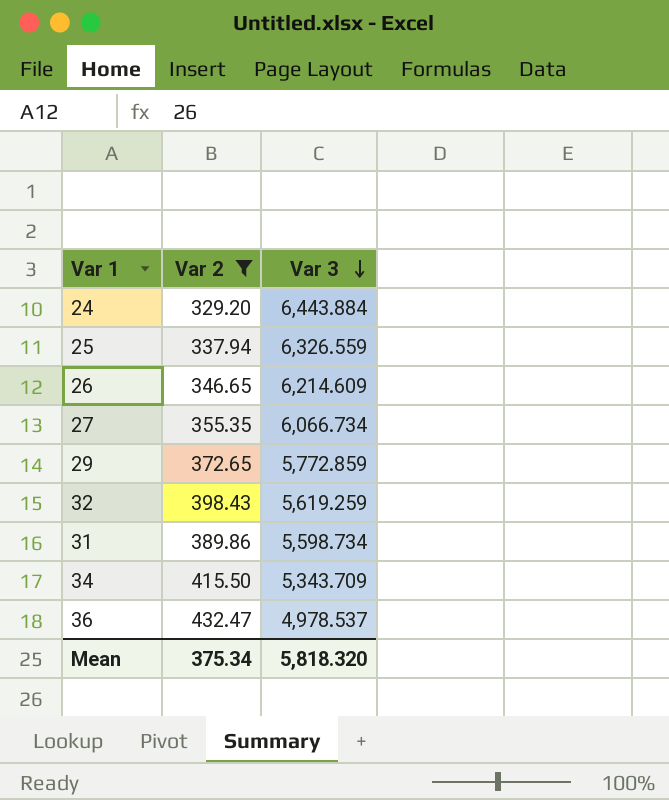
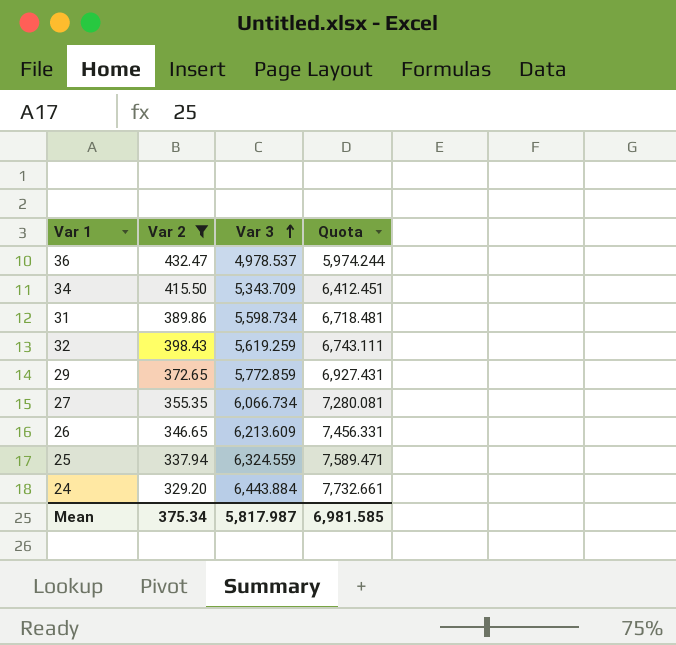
row order: Var 3 descending -> Var 3 ascending
column Quota | formula: none -> [Var 3] * 1.2
26 | Var 3: 6,214.609 -> 6,213.609
25 | Var 3: 6,326.559 -> 6,324.559
Mean | Var 3: 5,818.320 -> 5,817.987

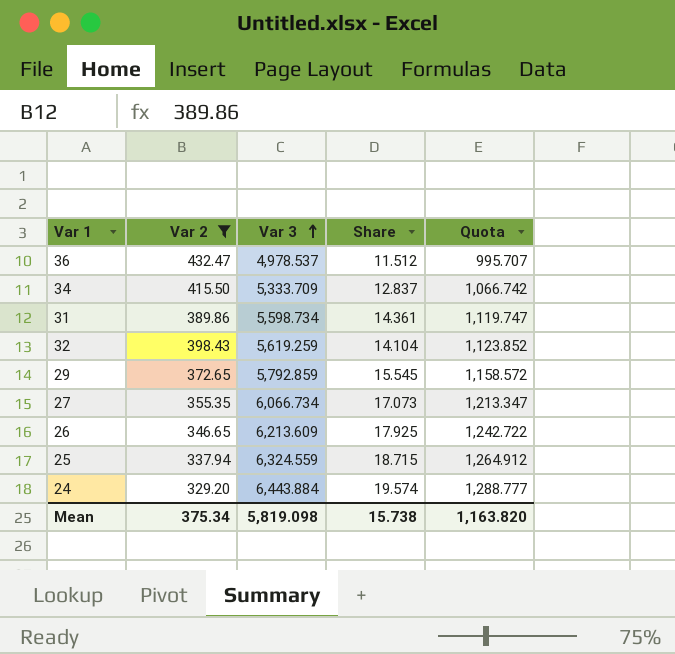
column Share | formula: none -> [Var 3] / [Var 2]
column Quota | formula: [Var 3] * 1.2 -> [Var 3] * 0.2
34 | Var 3: 5,343.709 -> 5,333.709
29 | Var 3: 5,772.859 -> 5,792.859
Mean | Var 3: 5,817.987 -> 5,819.098
Mean | Quota: 6,981.585 -> 1,163.820

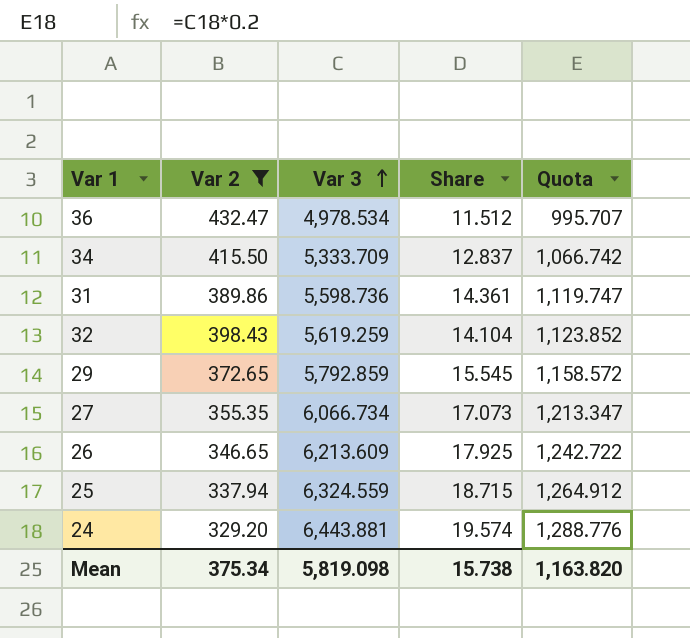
36 | Var 3: 4,978.537 -> 4,978.534
31 | Var 3: 5,598.734 -> 5,598.736
24 | Var 3: 6,443.884 -> 6,443.881
24 | Quota: 1,288.777 -> 1,288.776

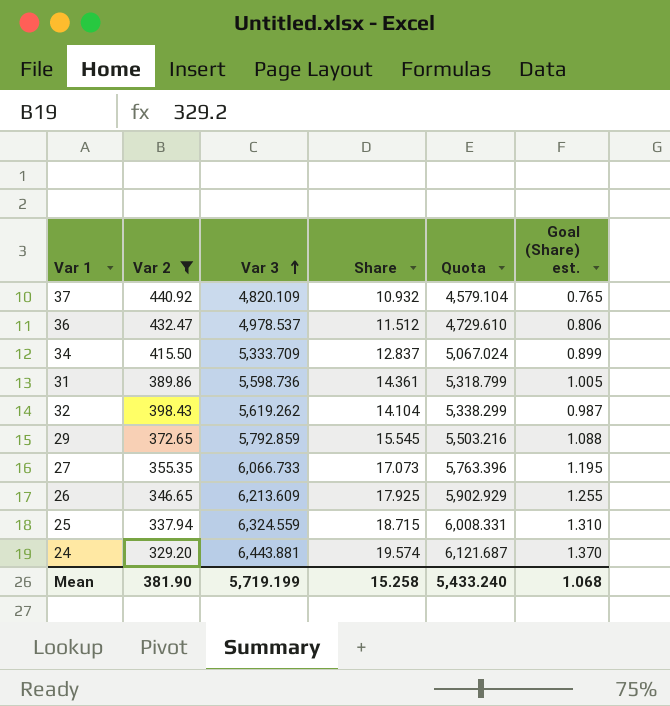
column Quota | formula: [Var 3] * 0.2 -> [Var 3] * 0.95
column Goal (Share) est. | formula: none -> [Share] * 0.07
row 37: none -> 440.92 | 4,820.109 | 10.932 | 4,579.104 | 0.765
36 | Var 3: 4,978.534 -> 4,978.537
32 | Var 3: 5,619.259 -> 5,619.262
27 | Var 3: 6,066.734 -> 6,066.733
Mean | Var 2: 375.34 -> 381.90
Mean | Var 3: 5,819.098 -> 5,719.199
Mean | Share: 15.738 -> 15.258
Mean | Quota: 1,163.820 -> 5,433.240

